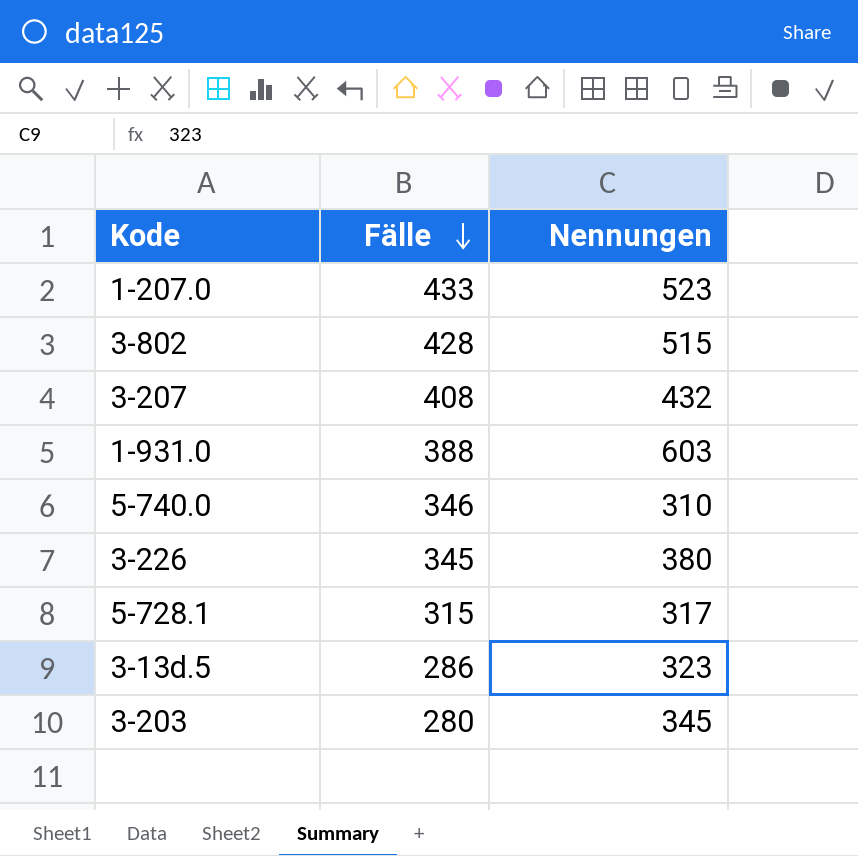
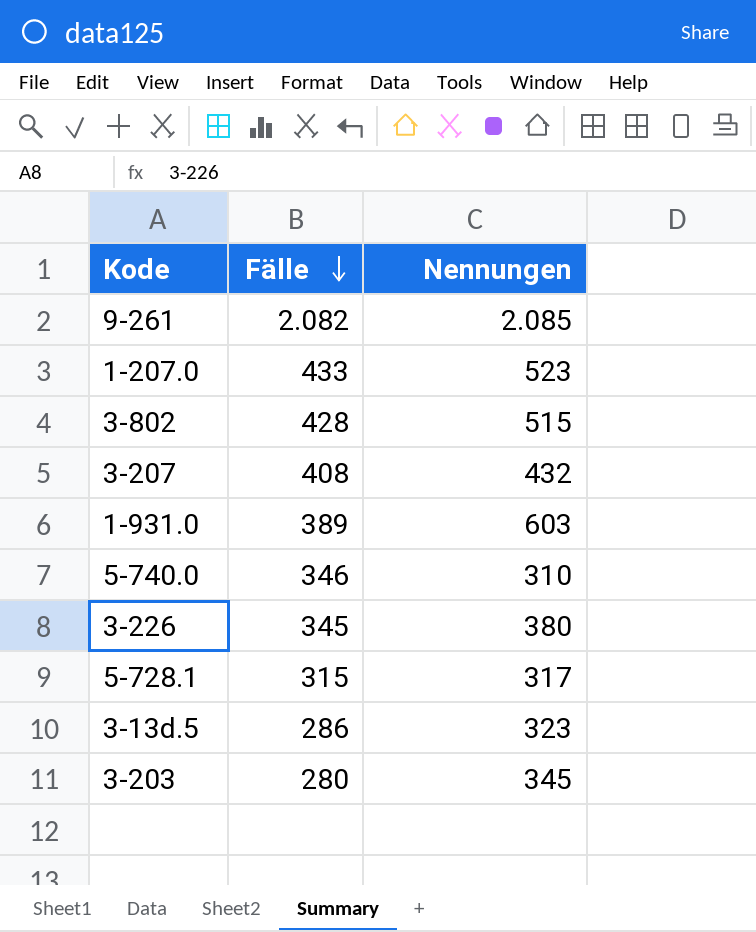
row 9-261: none -> 2.082 | 2.085
1-931.0 | Fälle: 388 -> 389

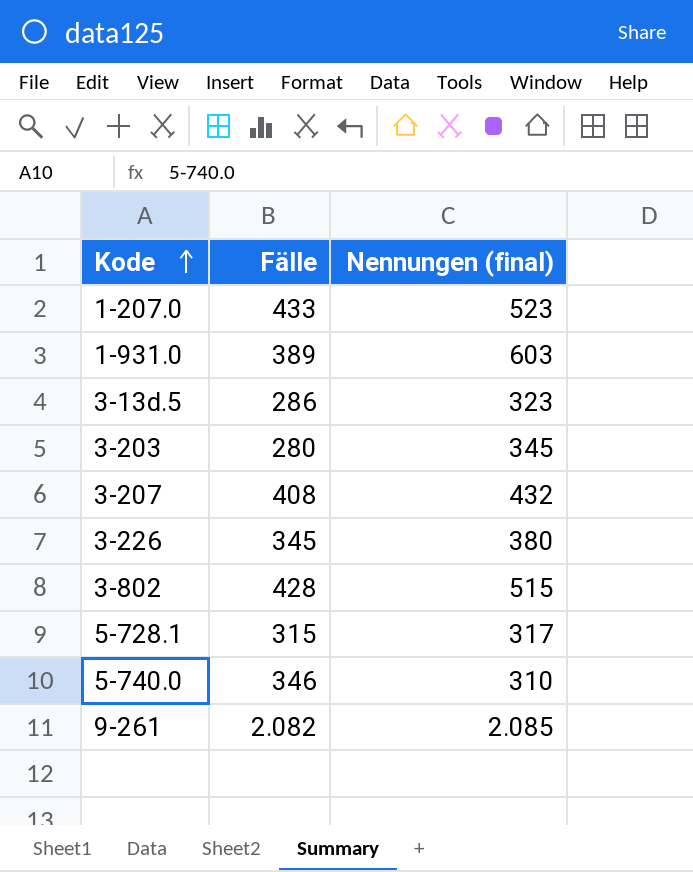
row order: Fälle descending -> Kode ascending
column name: Nennungen -> Nennungen (final)

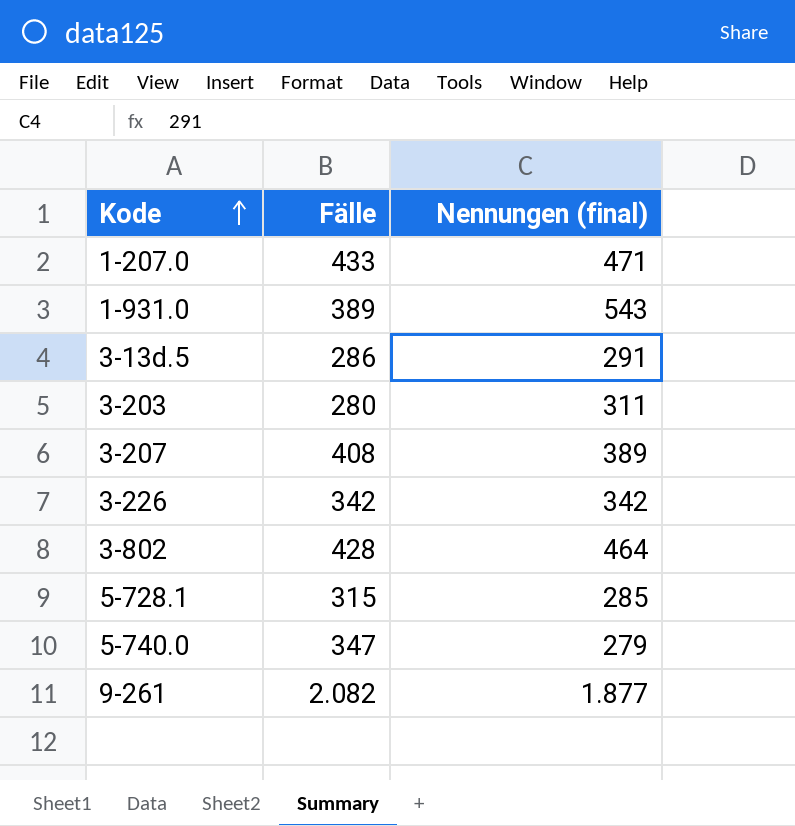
1-207.0 | Nennungen (final): 523 -> 471
1-931.0 | Nennungen (final): 603 -> 543
3-13d.5 | Nennungen (final): 323 -> 291
3-203 | Nennungen (final): 345 -> 311
3-207 | Nennungen (final): 432 -> 389
3-226 | Fälle: 345 -> 342
3-226 | Nennungen (final): 380 -> 342
3-802 | Nennungen (final): 515 -> 464
5-728.1 | Nennungen (final): 317 -> 285
5-740.0 | Fälle: 346 -> 347
5-740.0 | Nennungen (final): 310 -> 279
9-261 | Nennungen (final): 2.085 -> 1.877

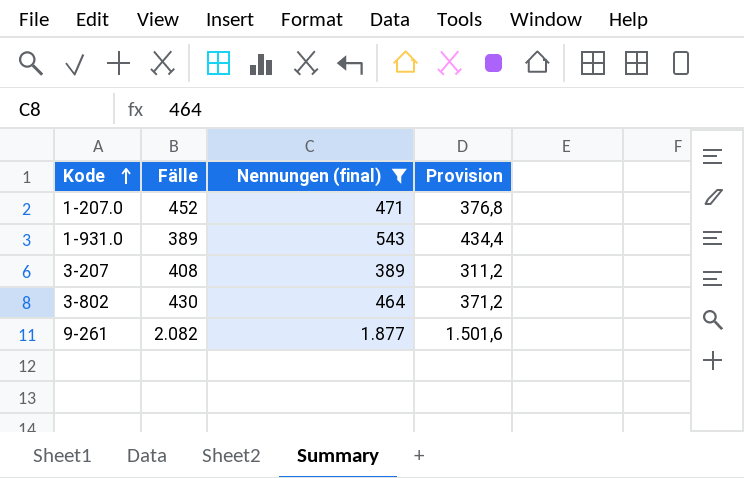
filter: none -> Nennungen (final) >= 389
column Provision | formula: none -> [Nennungen (final)] * 0,8
1-207.0 | Fälle: 433 -> 452
3-802 | Fälle: 428 -> 430

